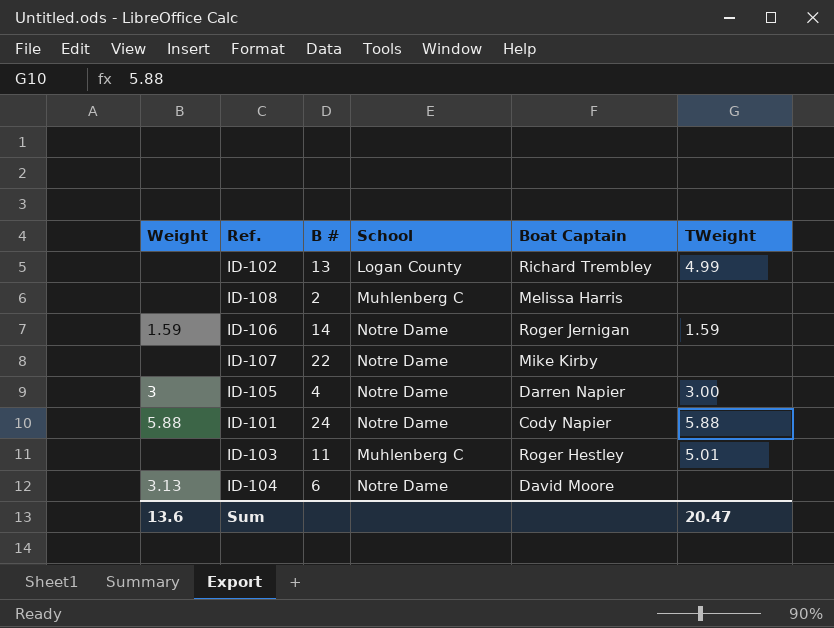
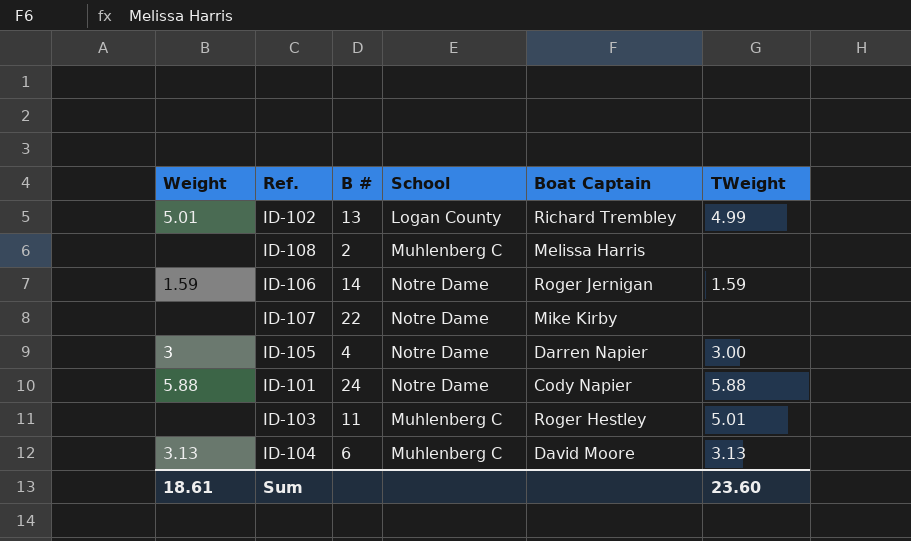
ID-102 | Weight: none -> 5.01
ID-104 | School: Notre Dame -> Muhlenberg C
ID-104 | TWeight: none -> 3.13
Sum | Weight: 13.6 -> 18.61
Sum | TWeight: 20.47 -> 23.60

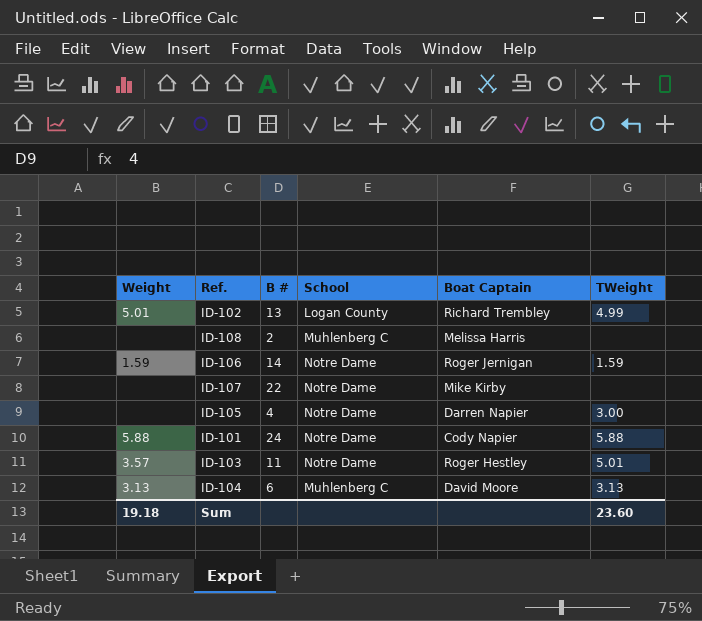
ID-105 | Weight: 3 -> none
ID-103 | Weight: none -> 3.57
ID-103 | School: Muhlenberg C -> Notre Dame
Sum | Weight: 18.61 -> 19.18

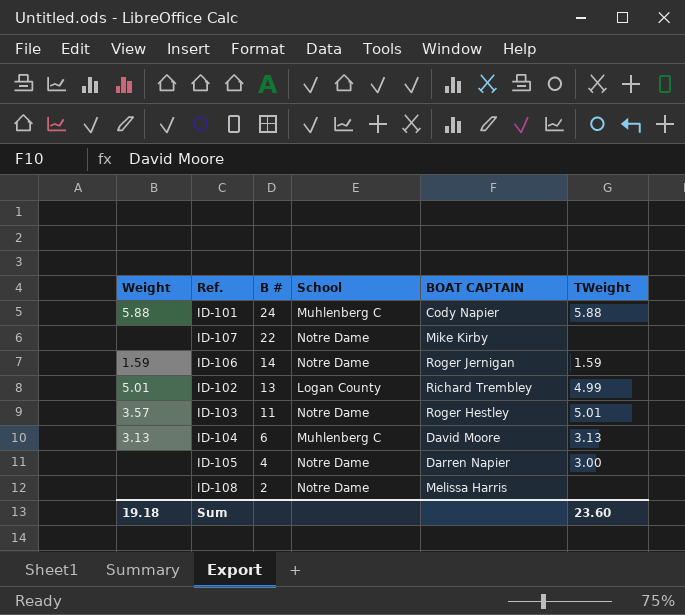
row order: none -> B # descending
column name: Boat Captain -> BOAT CAPTAIN
ID-101 | School: Notre Dame -> Muhlenberg C
ID-108 | School: Muhlenberg C -> Notre Dame

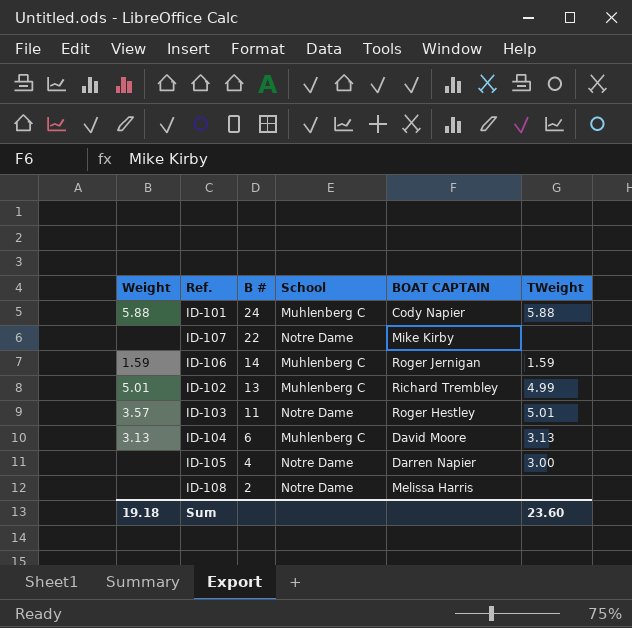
ID-106 | School: Notre Dame -> Muhlenberg C
ID-102 | School: Logan County -> Muhlenberg C

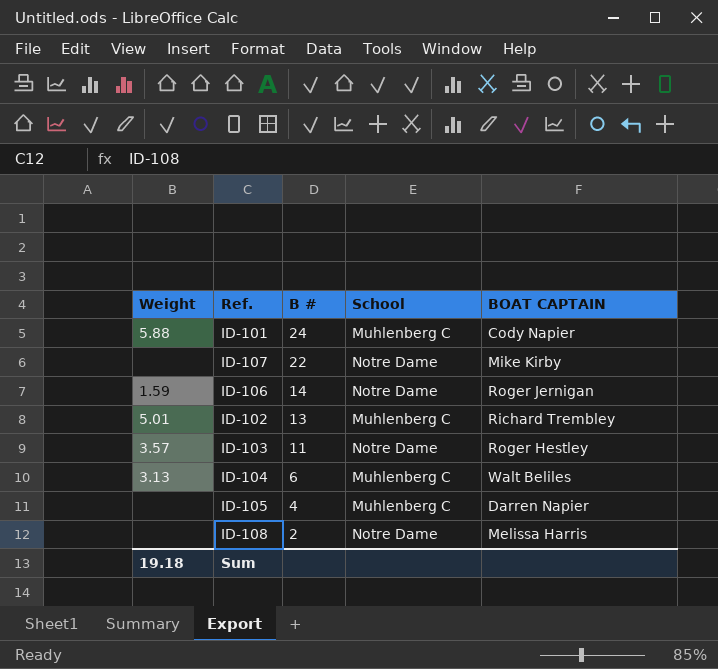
column TWeight | position: 6 -> none
ID-106 | School: Muhlenberg C -> Notre Dame
ID-104 | BOAT CAPTAIN: David Moore -> Walt Beliles
ID-105 | School: Notre Dame -> Muhlenberg C

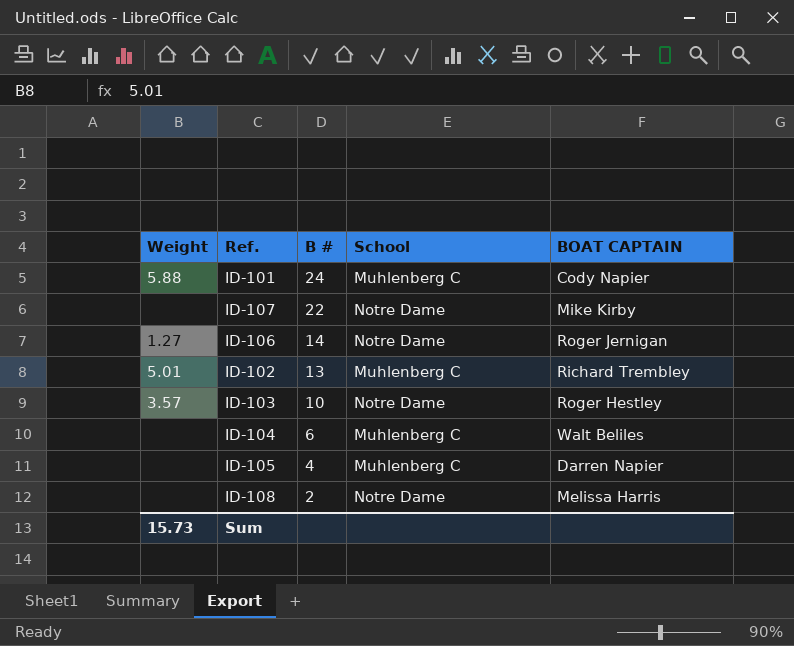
ID-106 | Weight: 1.59 -> 1.27
ID-103 | B #: 11 -> 10
ID-104 | Weight: 3.13 -> none
Sum | Weight: 19.18 -> 15.73

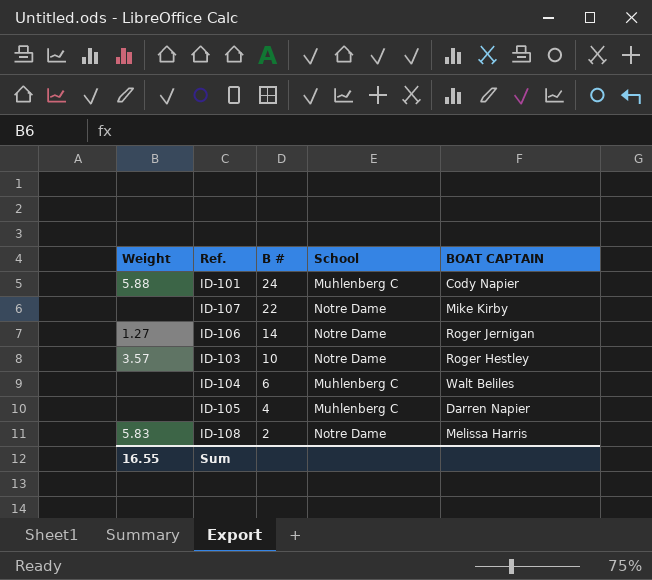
row ID-102: 5.01 | 13 | Muhlenberg C | Richard Trembley -> none
ID-108 | Weight: none -> 5.83
Sum | Weight: 15.73 -> 16.55

